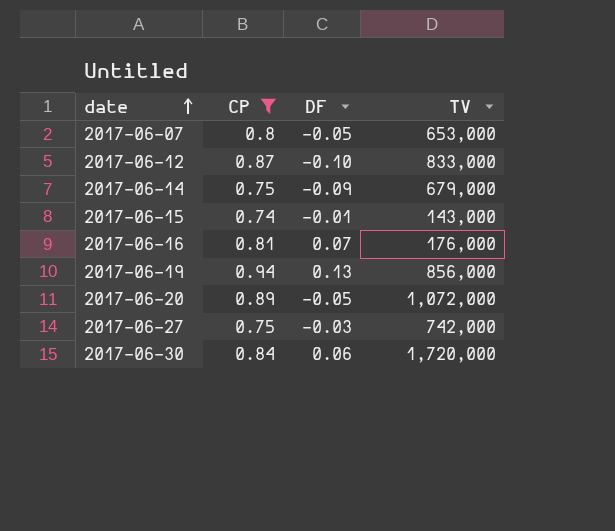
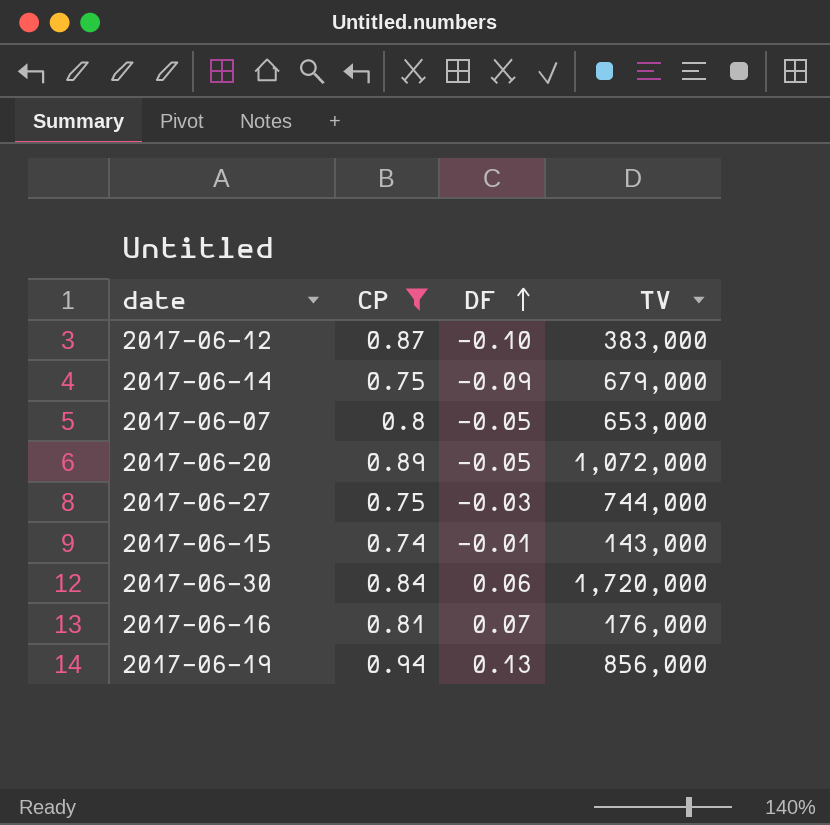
row order: date ascending -> DF ascending
2017-06-12 | TV: 833,000 -> 383,000
2017-06-27 | TV: 742,000 -> 744,000

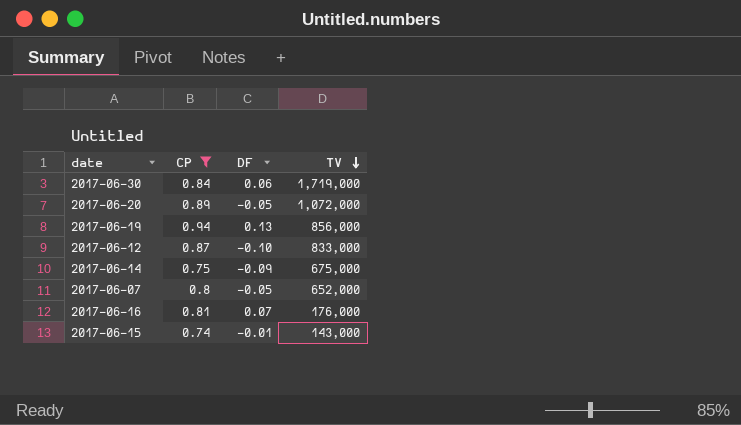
row order: DF ascending -> TV descending
row 2017-06-27: 0.75 | -0.03 | 744,000 -> none
2017-06-30 | TV: 1,720,000 -> 1,719,000
2017-06-12 | TV: 383,000 -> 833,000
2017-06-14 | TV: 679,000 -> 675,000
2017-06-07 | TV: 653,000 -> 652,000

